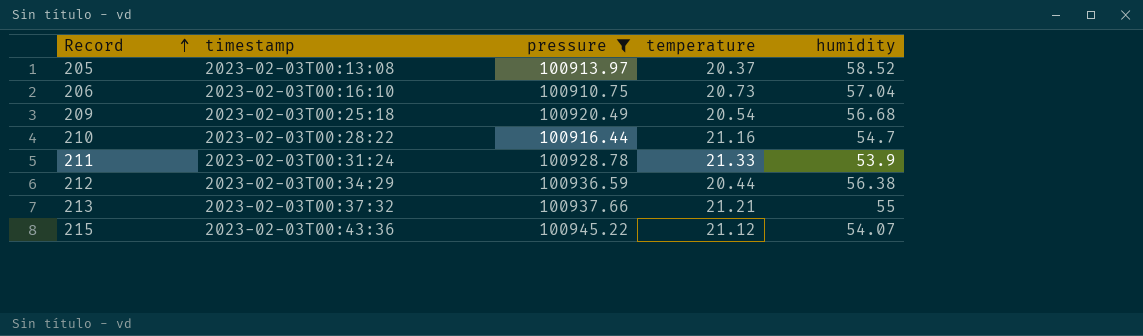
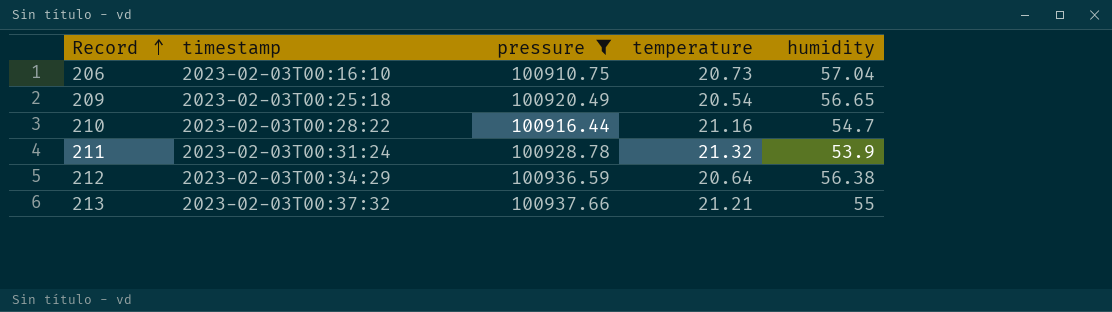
row 205: 2023-02-03T00:13:08 | 100913.97 | 20.37 | 58.52 -> none
row 215: 2023-02-03T00:43:36 | 100945.22 | 21.12 | 54.07 -> none
209 | humidity: 56.68 -> 56.65
211 | temperature: 21.33 -> 21.32
212 | temperature: 20.44 -> 20.64

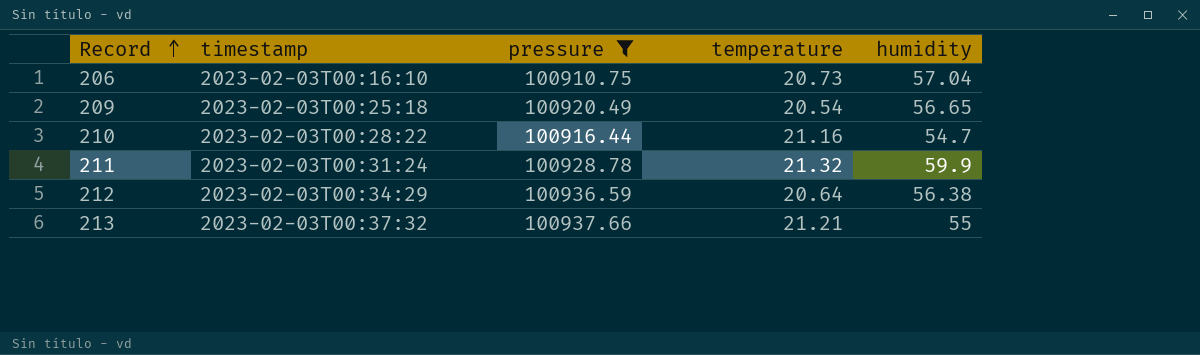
211 | humidity: 53.9 -> 59.9

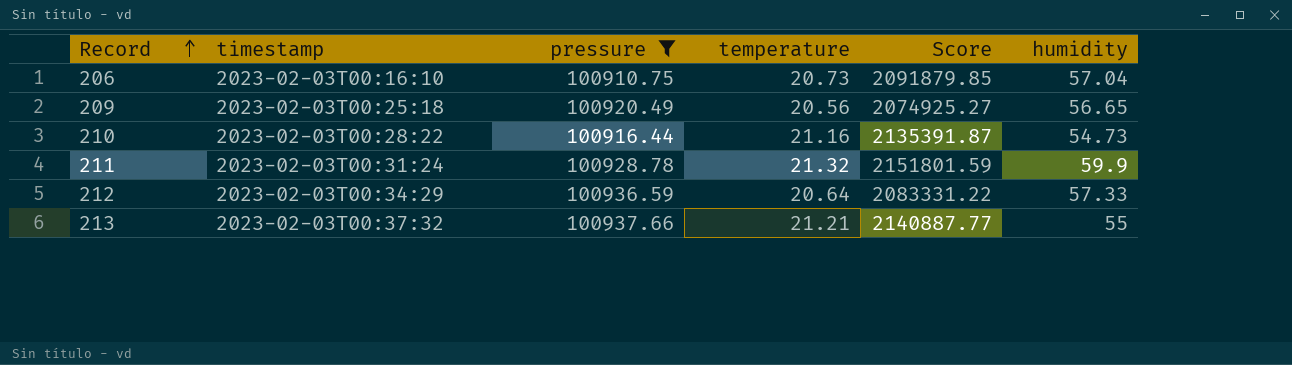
column Score | formula: none -> [pressure] * [temperature]
209 | temperature: 20.54 -> 20.56
210 | humidity: 54.7 -> 54.73
212 | humidity: 56.38 -> 57.33

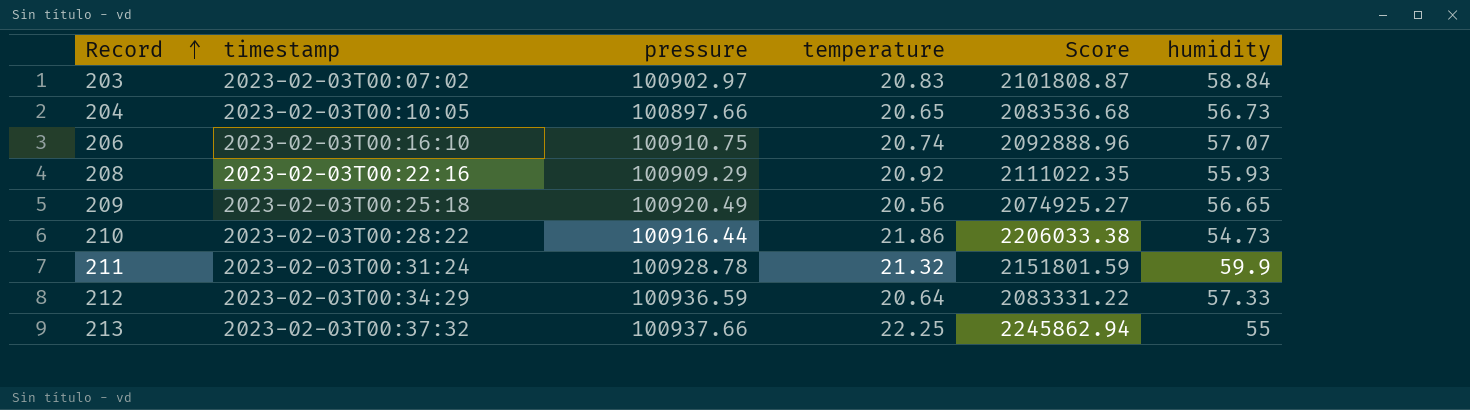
filter: pressure >= 100910.75 -> none
206 | temperature: 20.73 -> 20.74
206 | Score: 2091879.85 -> 2092888.96
206 | humidity: 57.04 -> 57.07
210 | temperature: 21.16 -> 21.86
210 | Score: 2135391.87 -> 2206033.38
213 | temperature: 21.21 -> 22.25
213 | Score: 2140887.77 -> 2245862.94

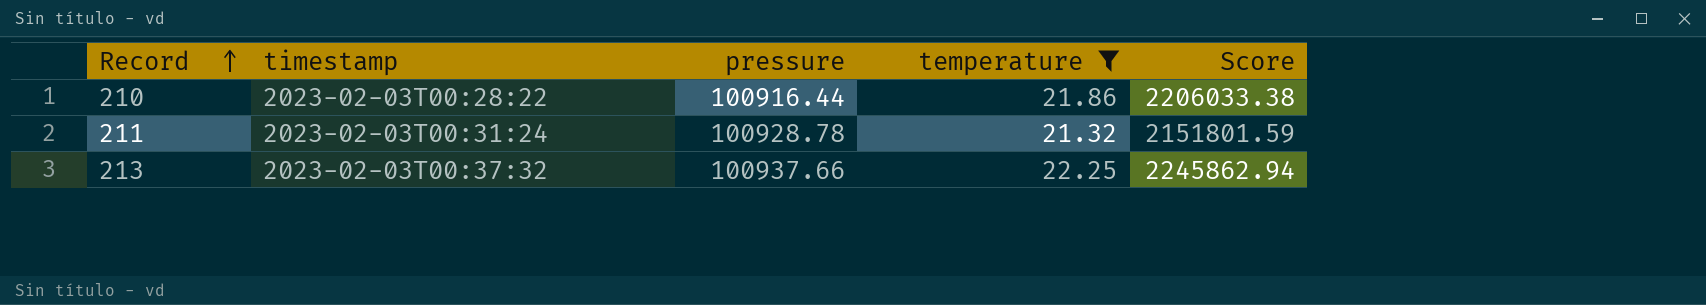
filter: none -> temperature >= 21.32
column humidity | position: 6 -> none

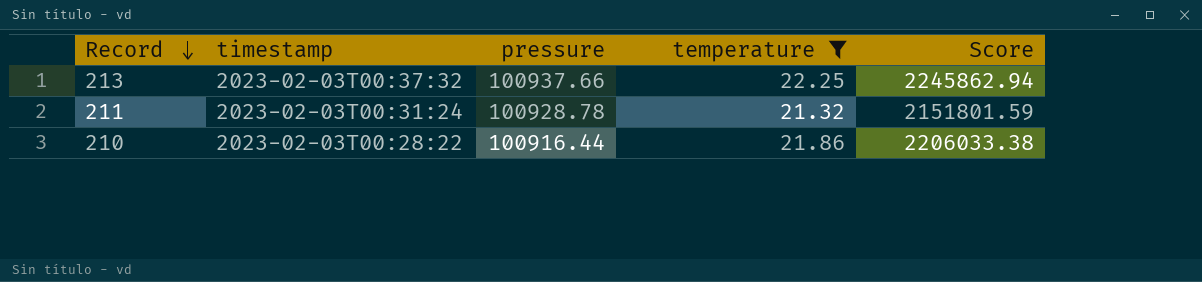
row order: Record ascending -> Record descending

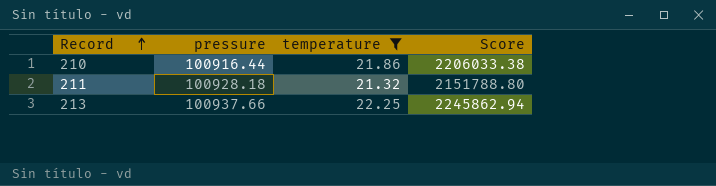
row order: Record descending -> Record ascending
column timestamp | position: 2 -> none
211 | pressure: 100928.78 -> 100928.18
211 | Score: 2151801.59 -> 2151788.80

